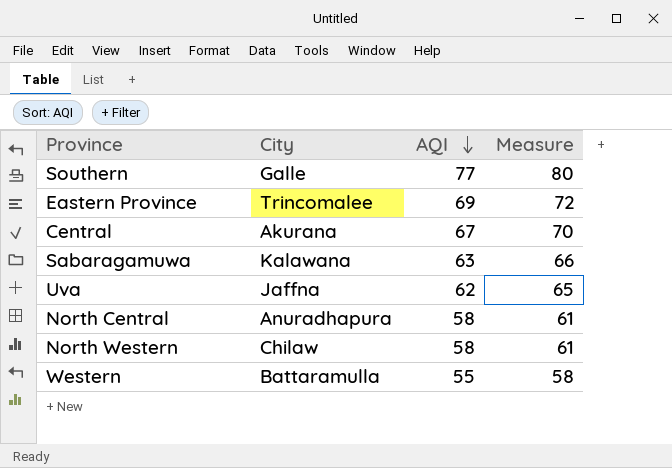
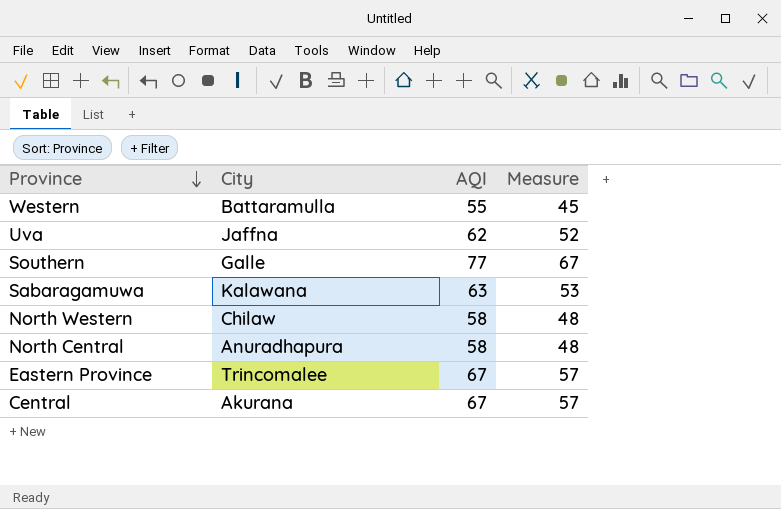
row order: AQI descending -> Province descending
column Measure | formula: [AQI] + 3 -> [AQI] - 10
Eastern Province | AQI: 69 -> 67

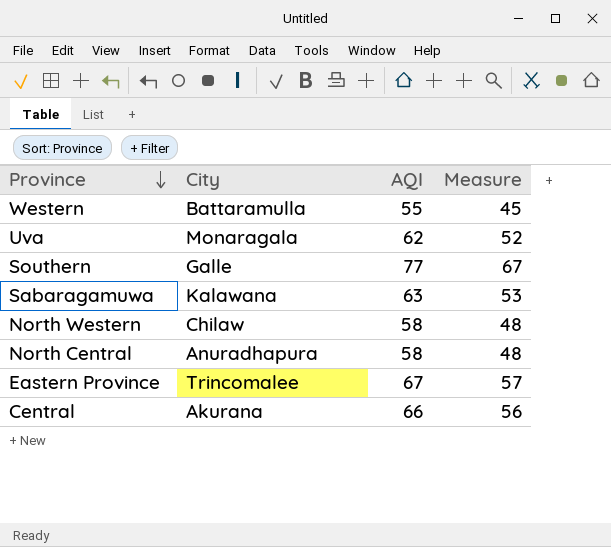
Uva | City: Jaffna -> Monaragala
Central | AQI: 67 -> 66
Central | Measure: 57 -> 56

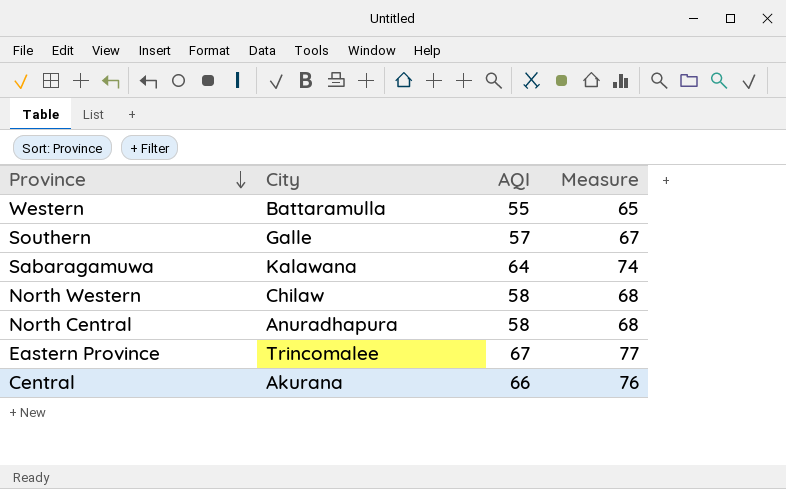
column Measure | formula: [AQI] - 10 -> [AQI] + 10
row Uva: Monaragala | 62 | 52 -> none
Southern | AQI: 77 -> 57
Sabaragamuwa | AQI: 63 -> 64

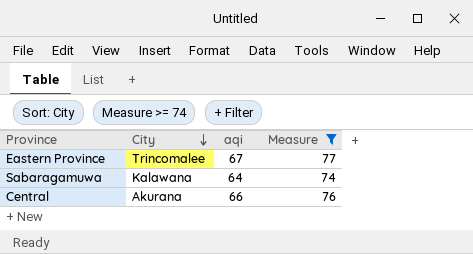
filter: none -> Measure >= 74
row order: Province descending -> City descending
column name: AQI -> aqi

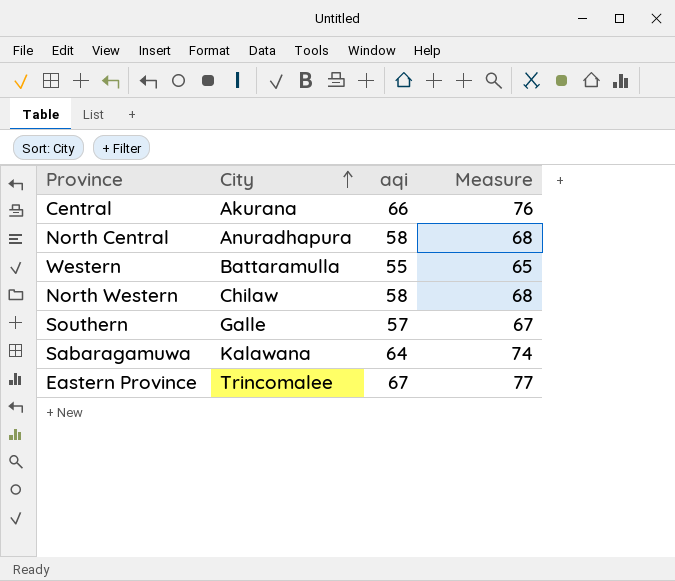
filter: Measure >= 74 -> none
row order: City descending -> City ascending

